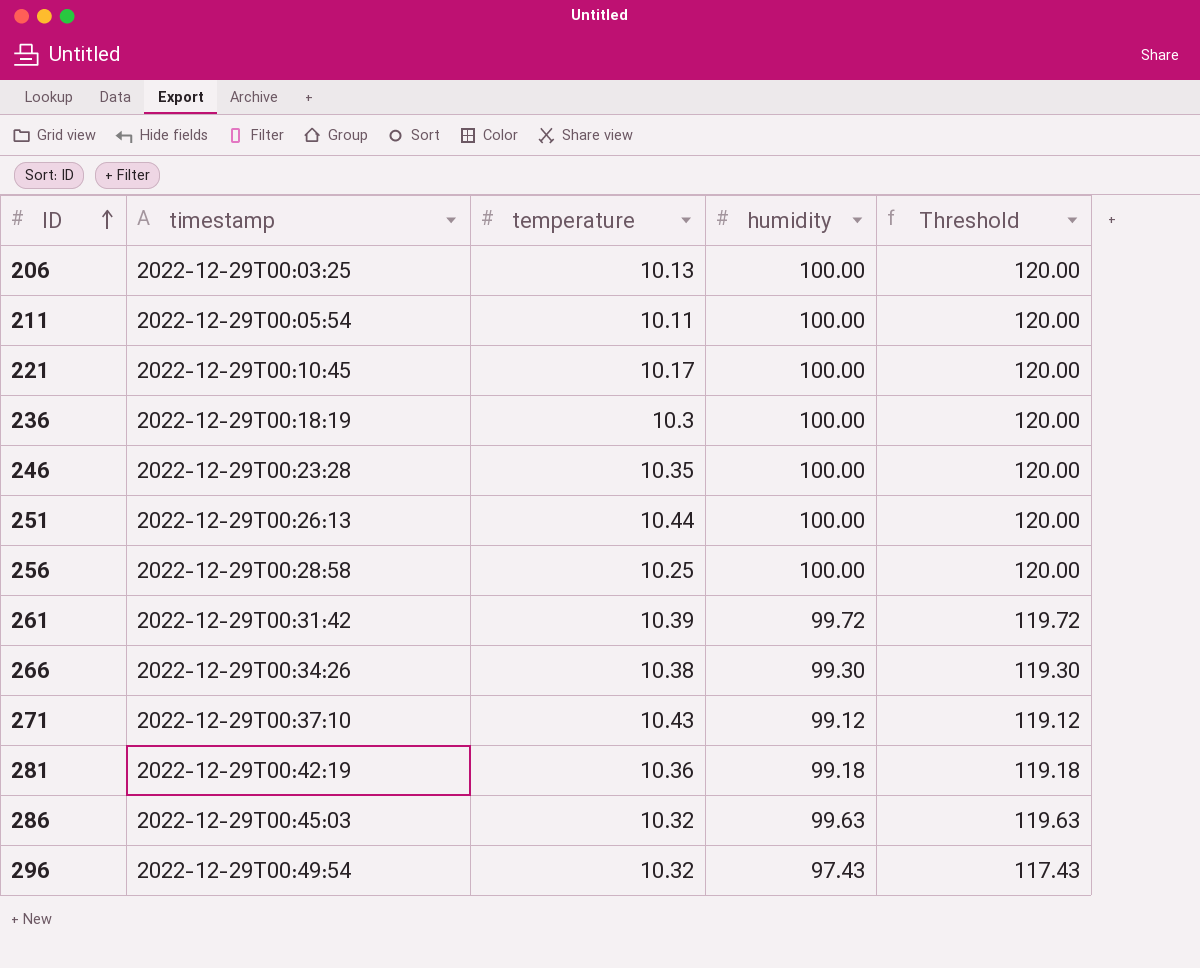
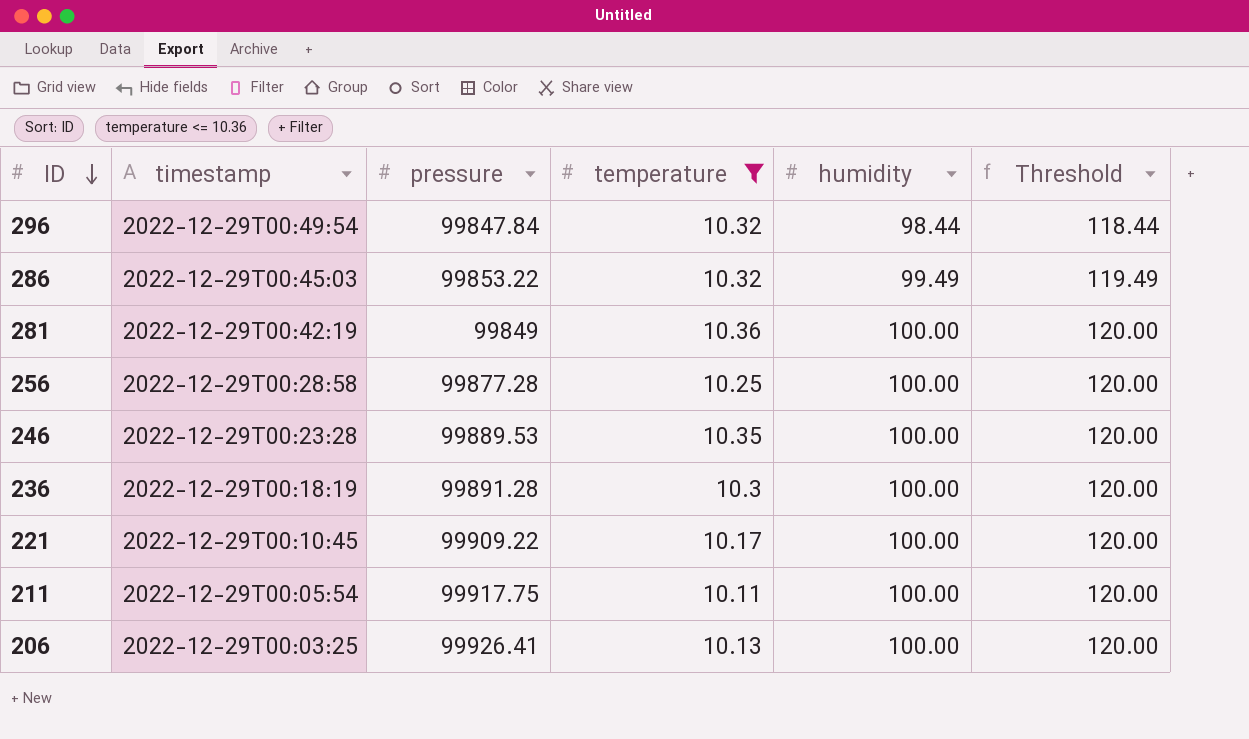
filter: none -> temperature <= 10.36
row order: ID ascending -> ID descending
column pressure | position: none -> 3
296 | humidity: 97.43 -> 98.44
296 | Threshold: 117.43 -> 118.44
286 | humidity: 99.63 -> 99.49
286 | Threshold: 119.63 -> 119.49
281 | humidity: 99.18 -> 100.00
281 | Threshold: 119.18 -> 120.00

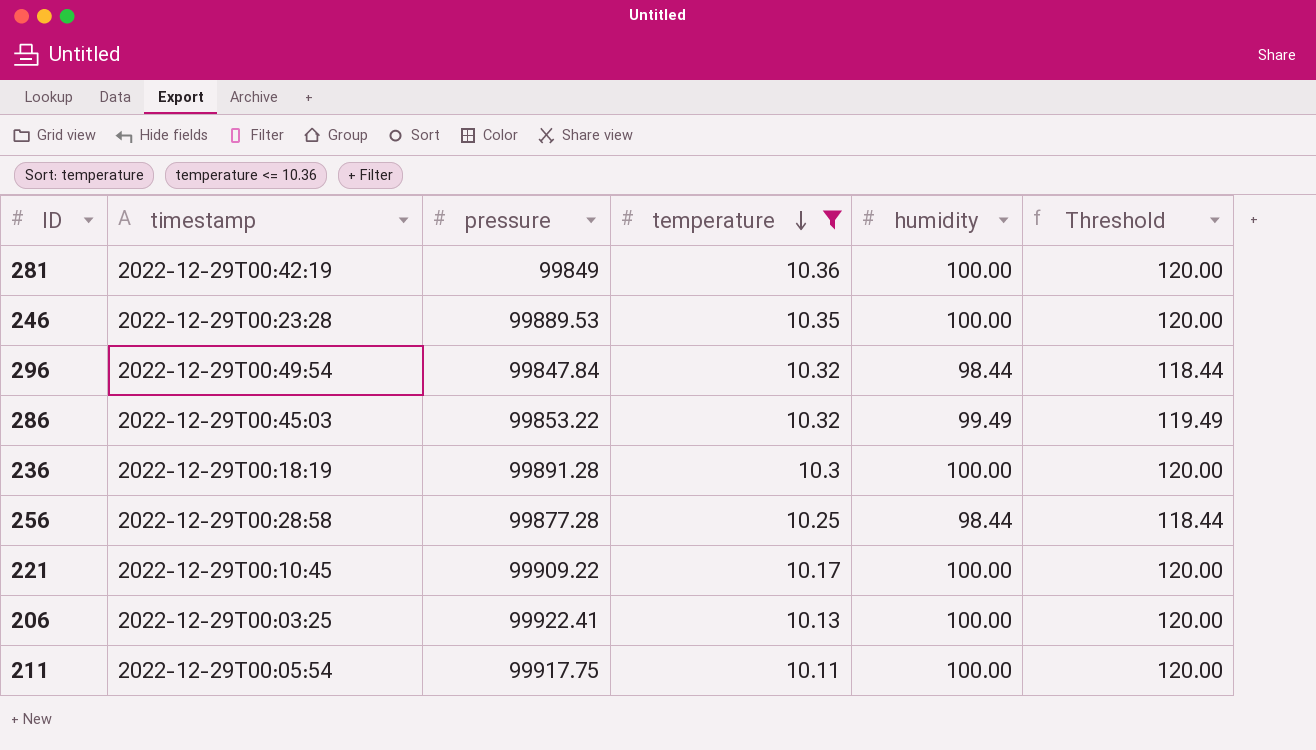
row order: ID descending -> temperature descending
256 | humidity: 100.00 -> 98.44
256 | Threshold: 120.00 -> 118.44
206 | pressure: 99926.41 -> 99922.41

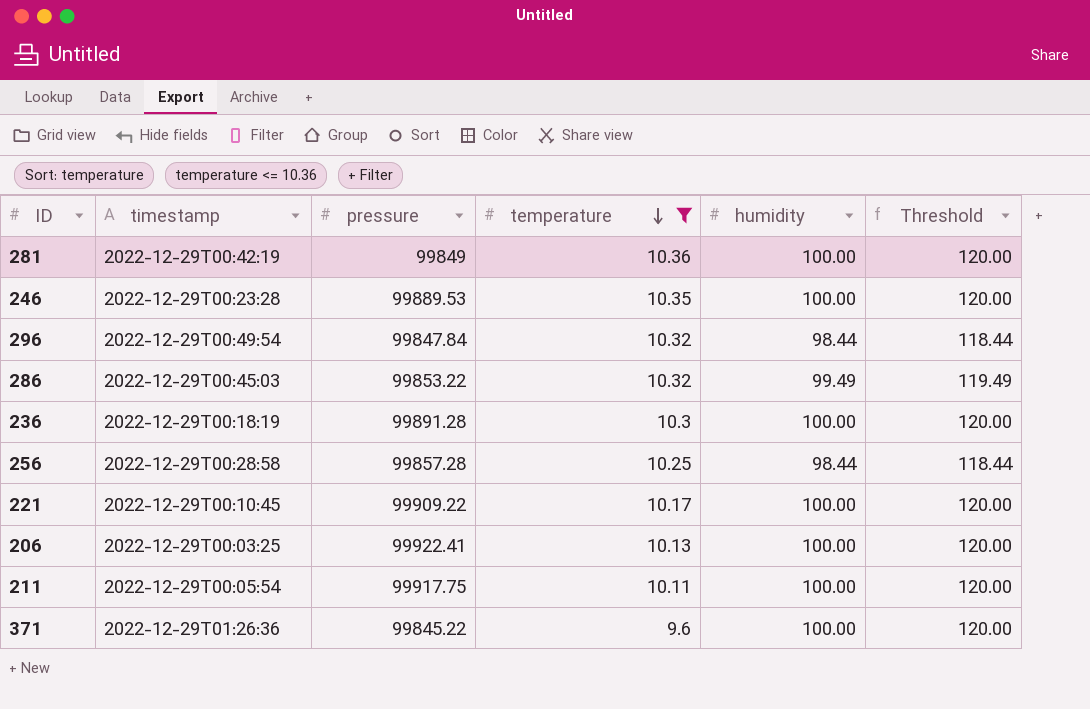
256 | pressure: 99877.28 -> 99857.28
row 371: none -> 2022-12-29T01:26:36 | 99845.22 | 9.6 | 100.00 | 120.00

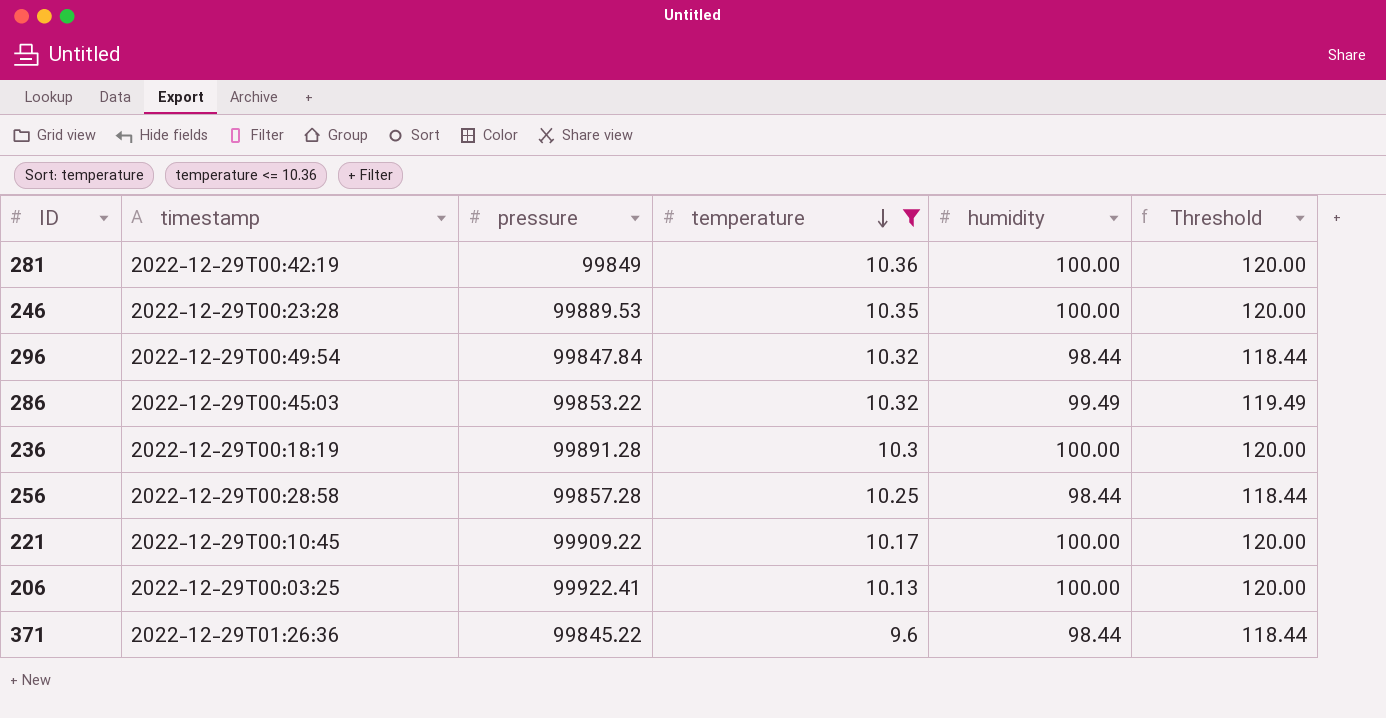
row 211: 2022-12-29T00:05:54 | 99917.75 | 10.11 | 100.00 | 120.00 -> none
371 | humidity: 100.00 -> 98.44
371 | Threshold: 120.00 -> 118.44

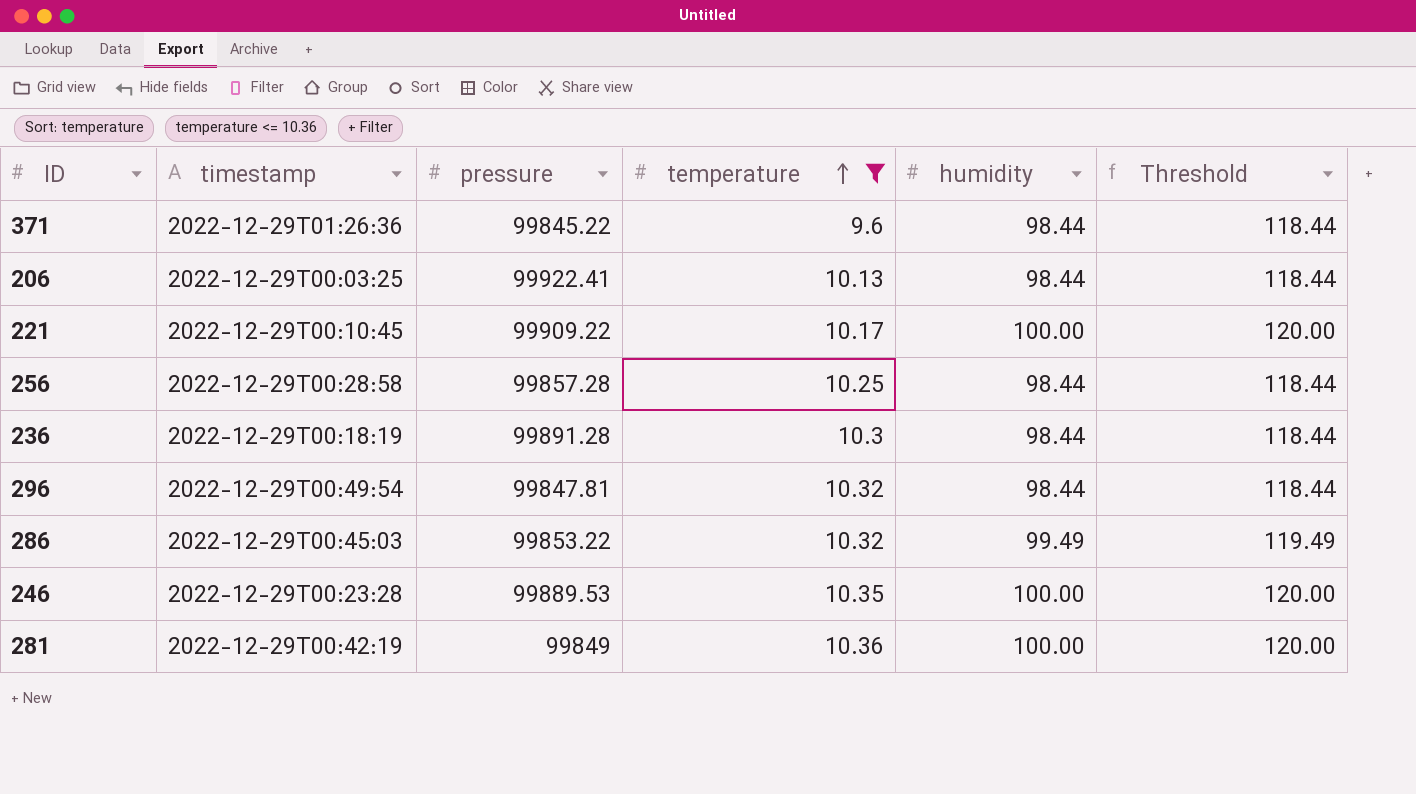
row order: temperature descending -> temperature ascending
206 | humidity: 100.00 -> 98.44
206 | Threshold: 120.00 -> 118.44
236 | humidity: 100.00 -> 98.44
236 | Threshold: 120.00 -> 118.44
296 | pressure: 99847.84 -> 99847.81

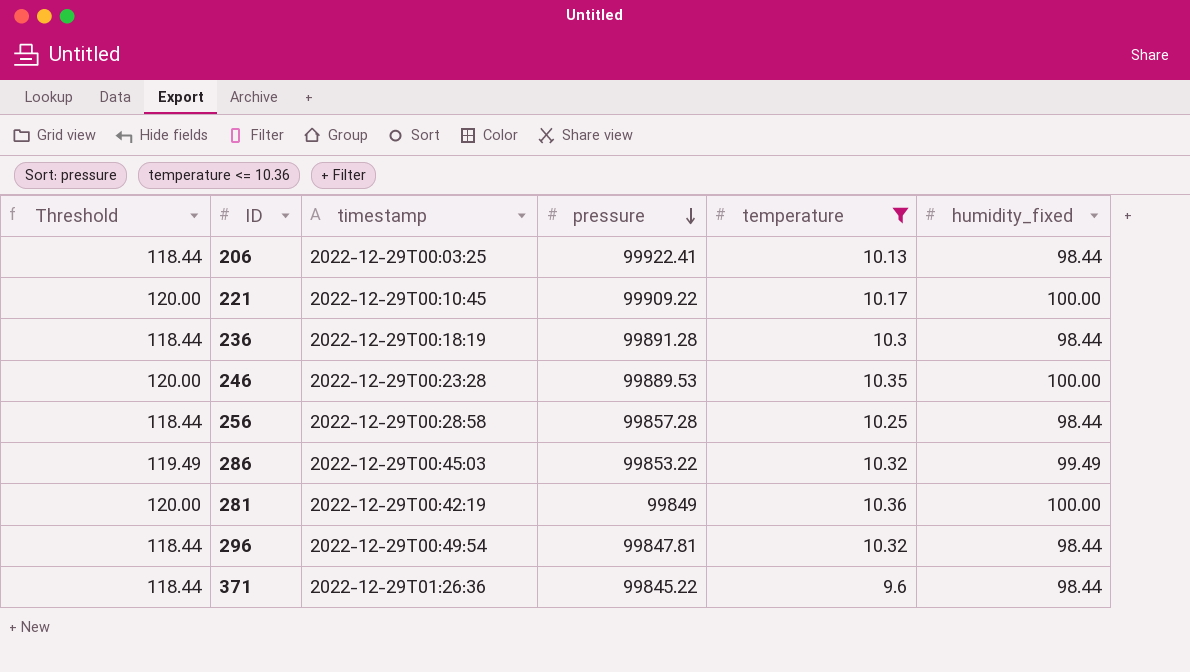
row order: temperature ascending -> pressure descending
column Threshold | position: 6 -> 1
column name: humidity -> humidity_fixed

